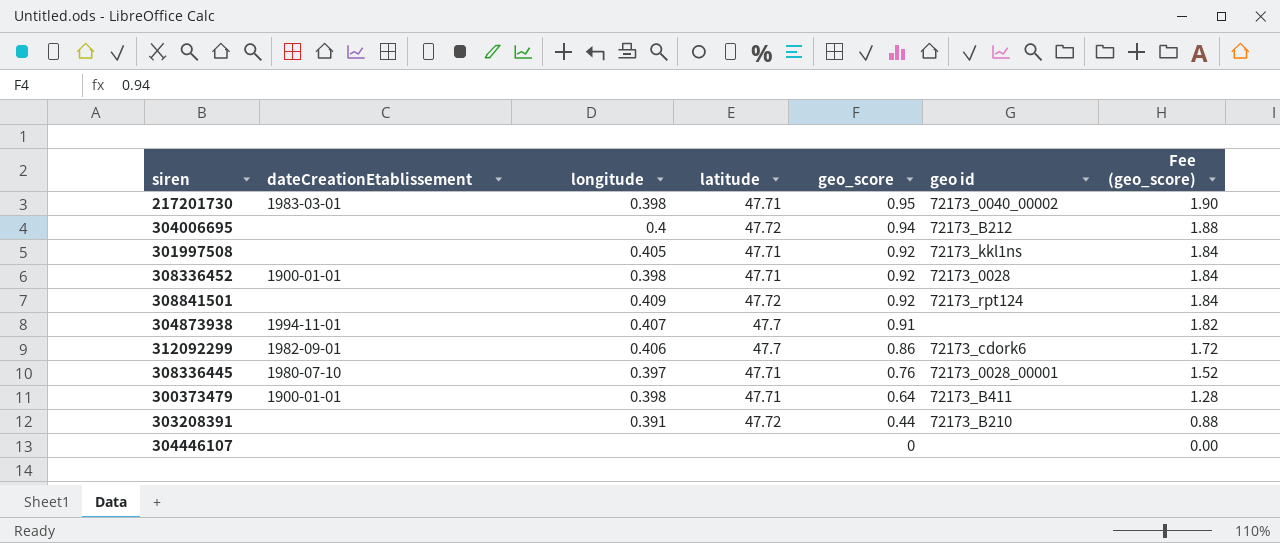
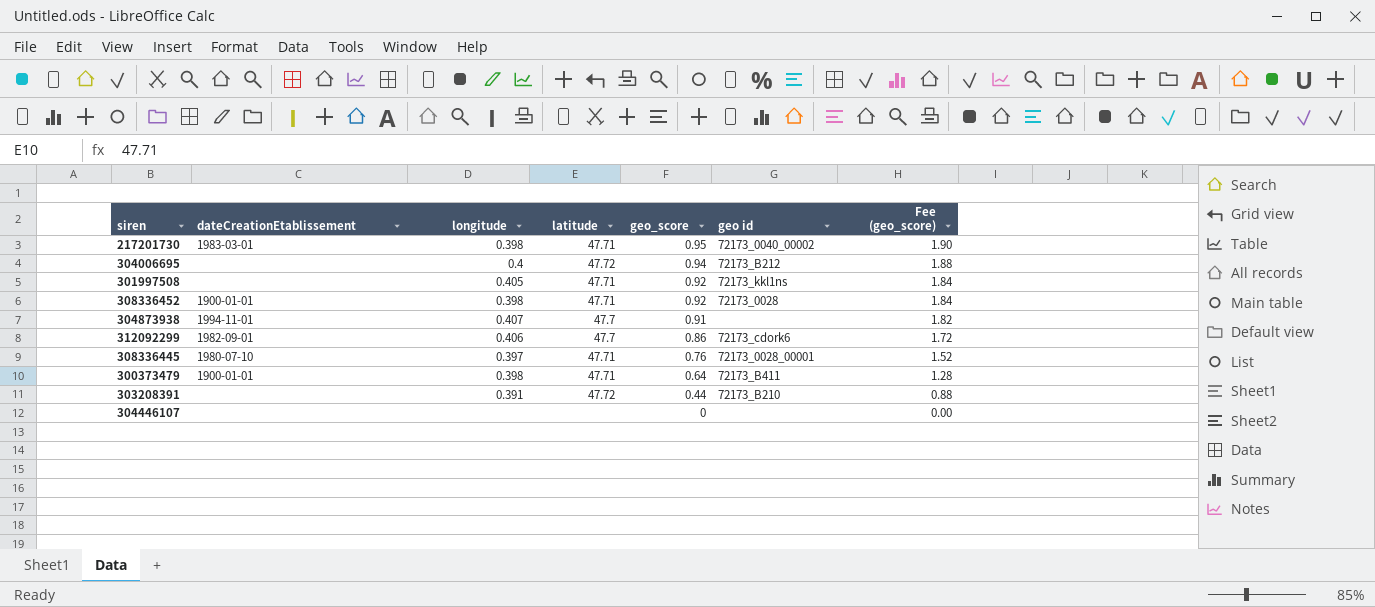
row 308841501: none | 0.409 | 47.72 | 0.92 | 72173_rpt124 | 1.84 -> none

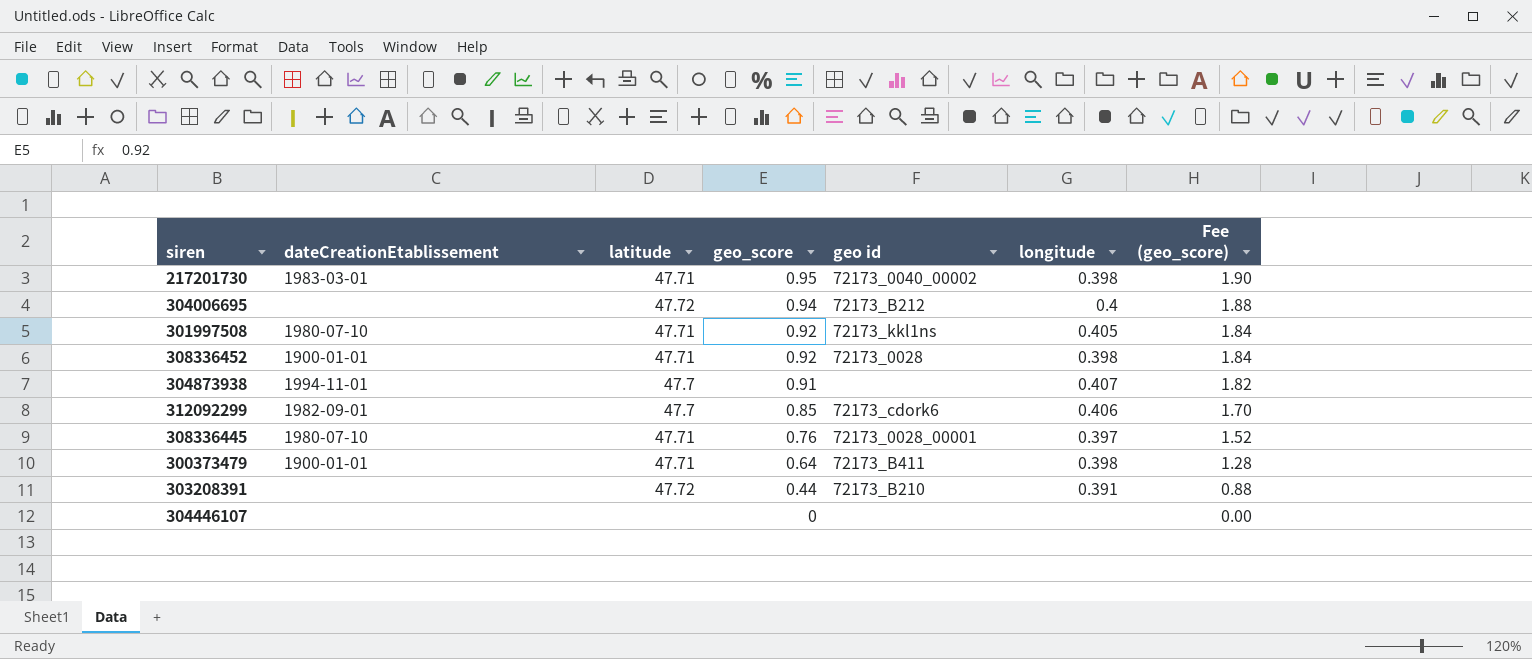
column longitude | position: 3 -> 6
301997508 | dateCreationEtablissement: none -> 1980-07-10
312092299 | geo_score: 0.86 -> 0.85
312092299 | Fee (geo_score): 1.72 -> 1.70

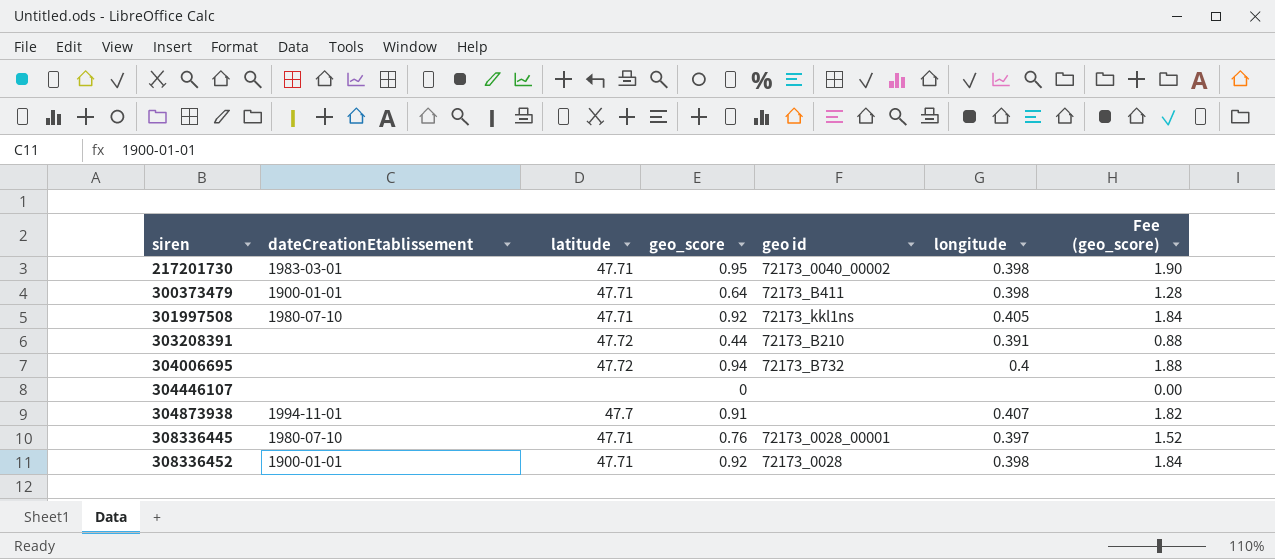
row order: geo_score descending -> siren ascending
row 312092299: 1982-09-01 | 47.7 | 0.85 | 72173_cdork6 | 0.406 | 1.70 -> none
304006695 | geo id: 72173_B212 -> 72173_B732

